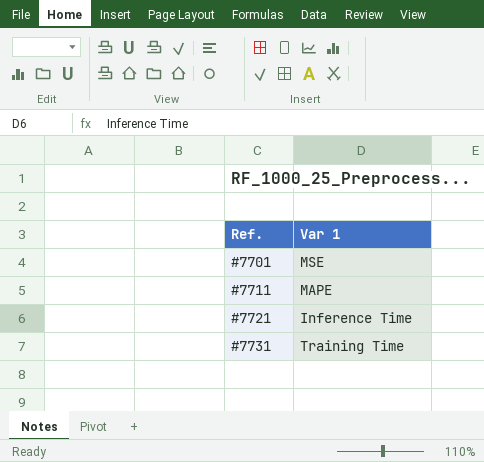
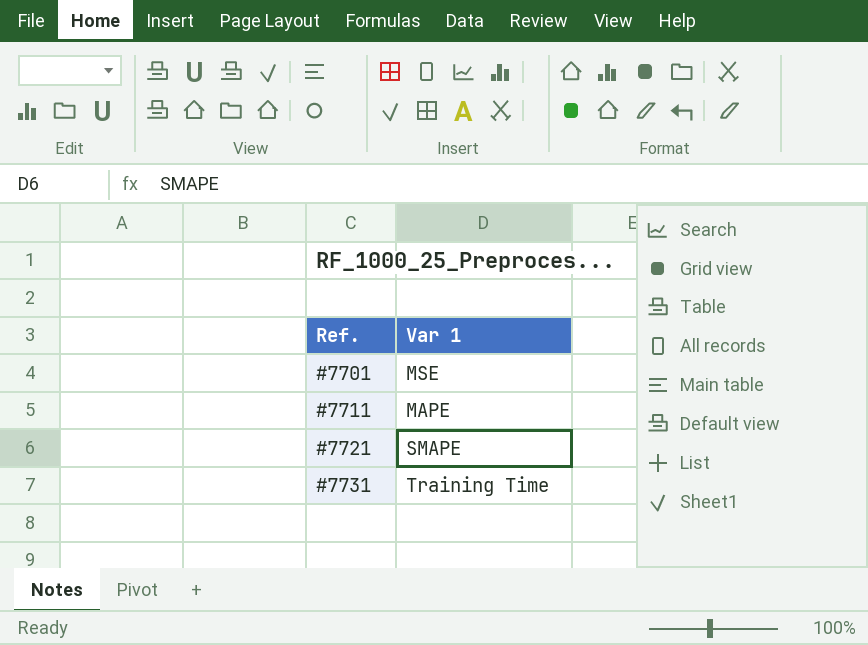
#7721 | Var 1: Inference Time -> SMAPE

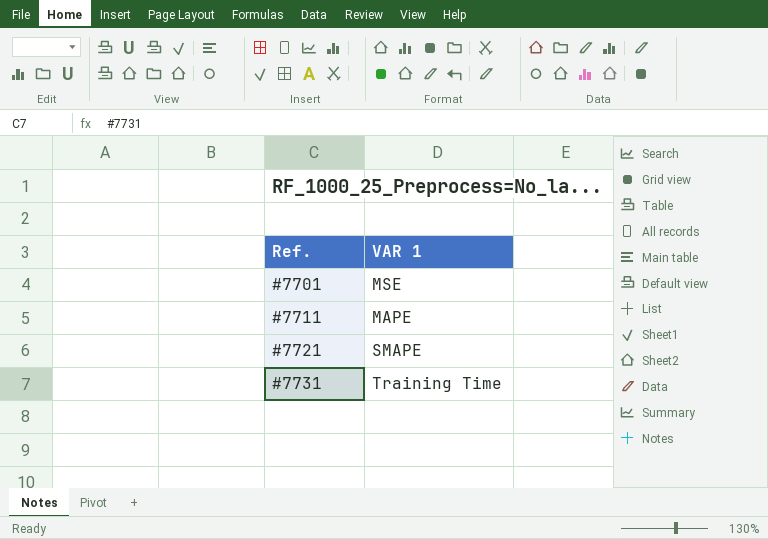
column name: Var 1 -> VAR 1

